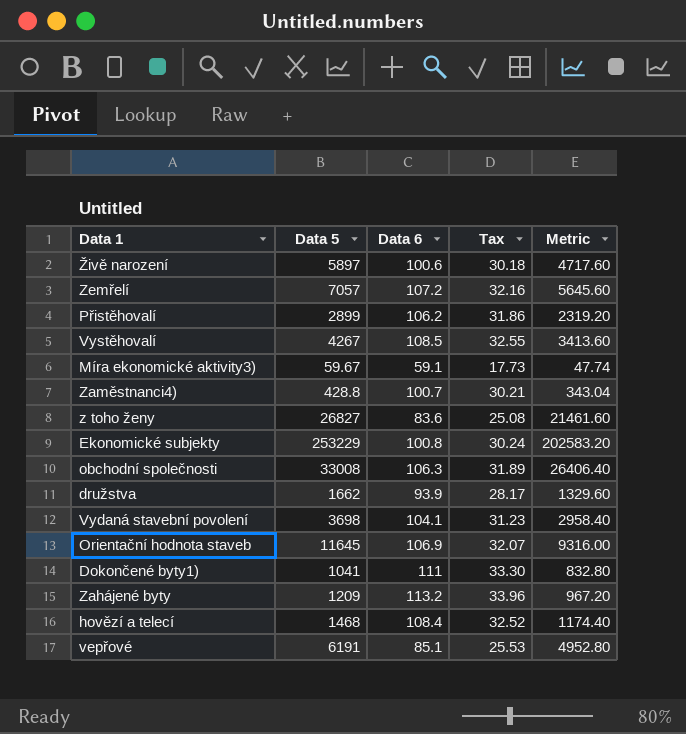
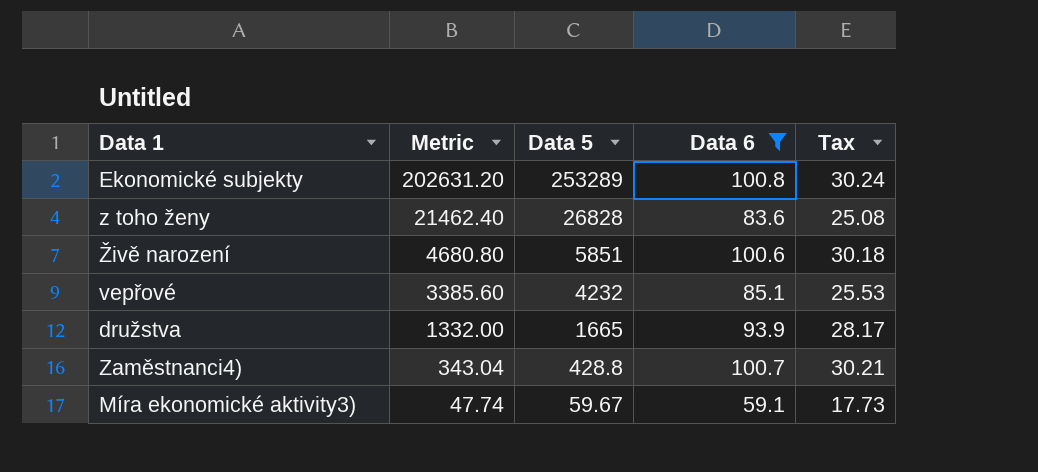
filter: none -> Data 6 <= 100.8
row order: none -> Metric descending
column Metric | position: 5 -> 2
Ekonomické subjekty | Metric: 202583.20 -> 202631.20
Ekonomické subjekty | Data 5: 253229 -> 253289
z toho ženy | Metric: 21461.60 -> 21462.40
z toho ženy | Data 5: 26827 -> 26828
Živě narození | Metric: 4717.60 -> 4680.80
Živě narození | Data 5: 5897 -> 5851
vepřové | Metric: 4952.80 -> 3385.60
vepřové | Data 5: 6191 -> 4232
družstva | Metric: 1329.60 -> 1332.00
družstva | Data 5: 1662 -> 1665

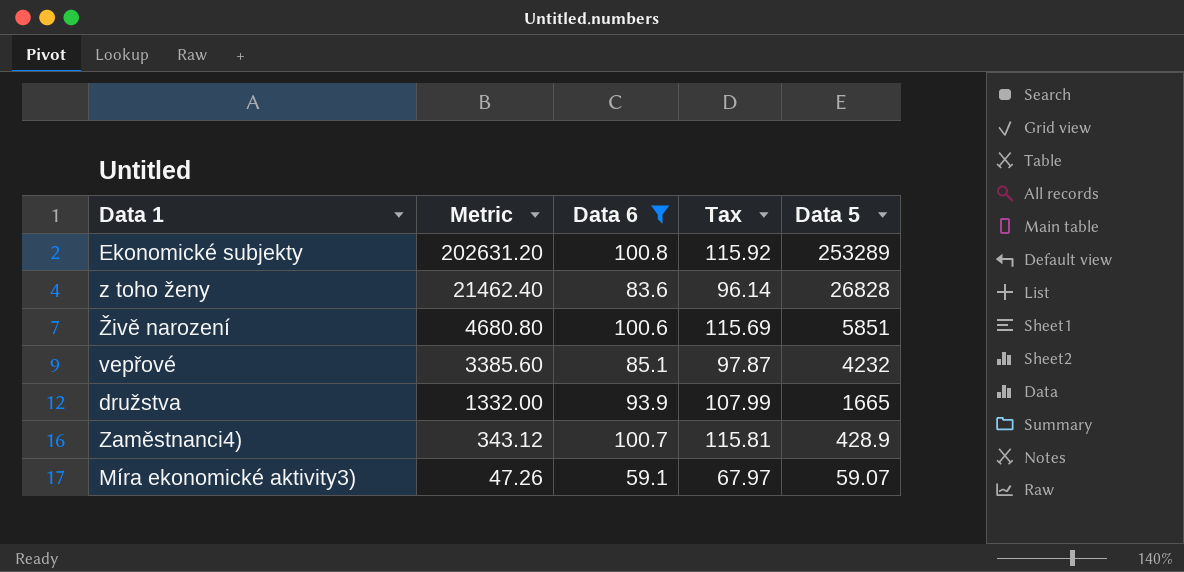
column Tax | formula: [Data 6] * 0.3 -> [Data 6] * 1.15
column Data 5 | position: 3 -> 5
Zaměstnanci4) | Metric: 343.04 -> 343.12
Zaměstnanci4) | Data 5: 428.8 -> 428.9
Míra ekonomické aktivity3) | Metric: 47.74 -> 47.26
Míra ekonomické aktivity3) | Data 5: 59.67 -> 59.07

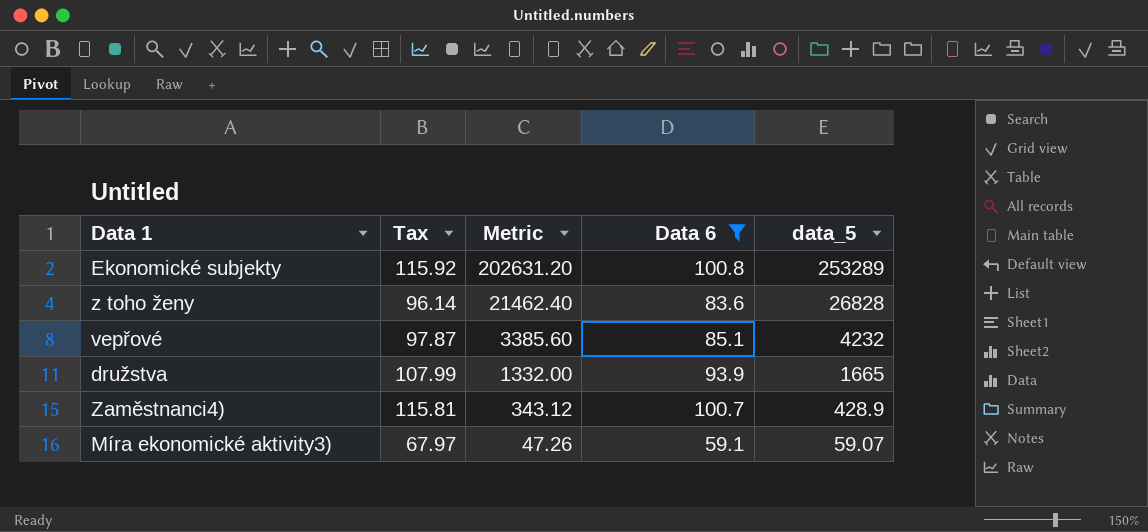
column Tax | position: 4 -> 2
column name: Data 5 -> data_5
row Živě narození: 4680.80 | 100.6 | 115.69 | 5851 -> none

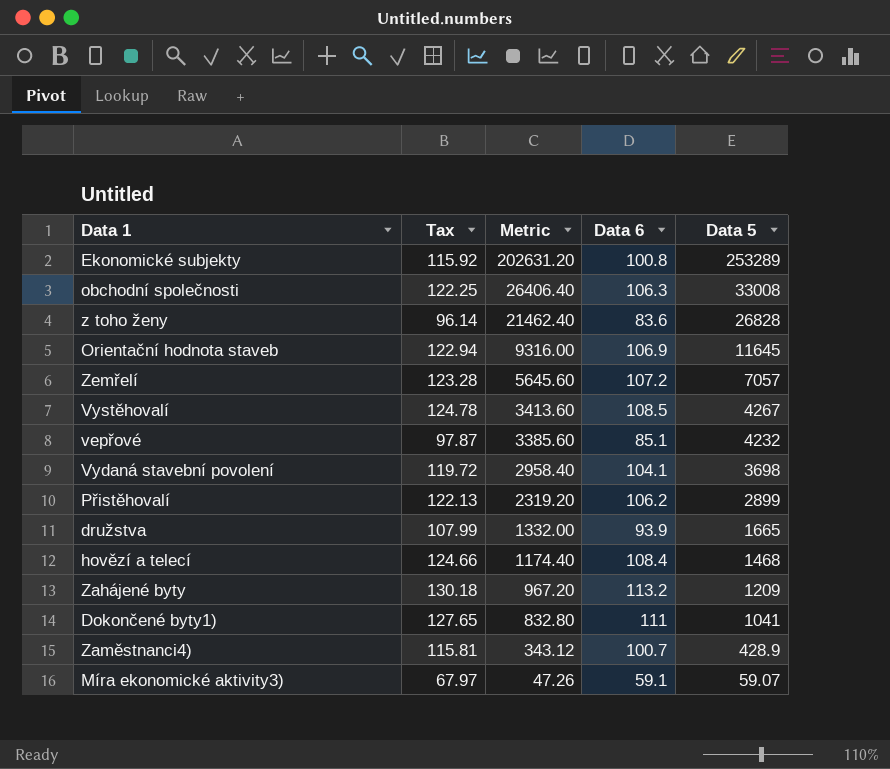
filter: Data 6 <= 100.8 -> none
column name: data_5 -> Data 5

